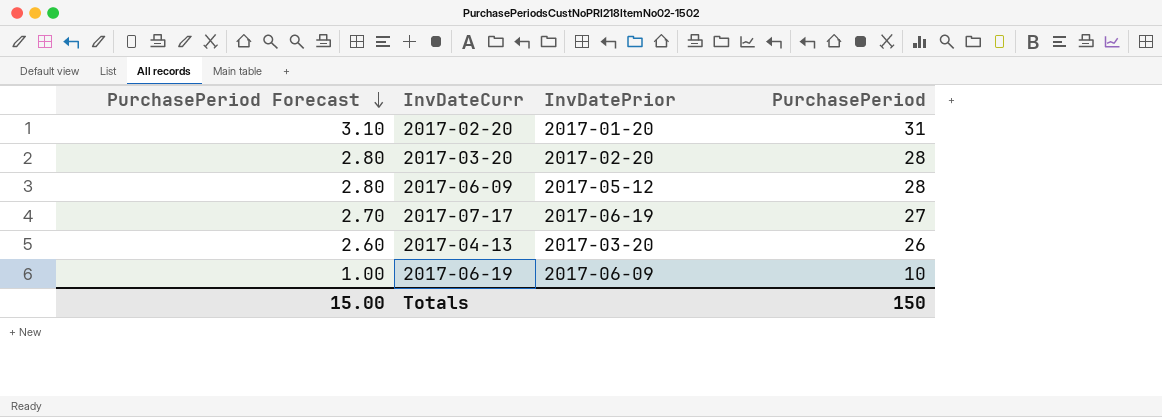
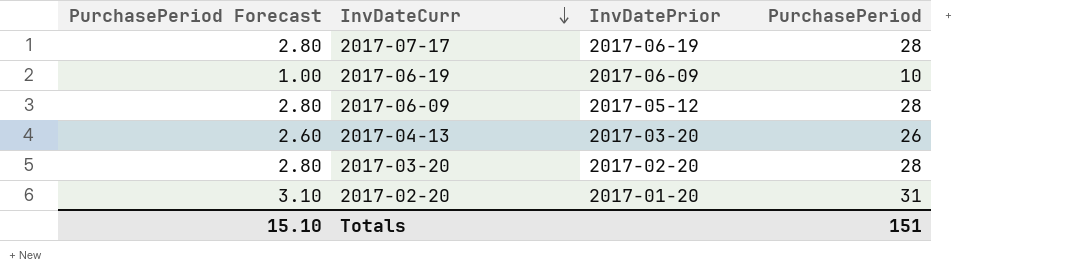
row order: PurchasePeriod Forecast descending -> InvDateCurr descending
2017-07-17 | PurchasePeriod Forecast: 2.70 -> 2.80
2017-07-17 | PurchasePeriod: 27 -> 28
Totals | PurchasePeriod Forecast: 15.00 -> 15.10
Totals | PurchasePeriod: 150 -> 151

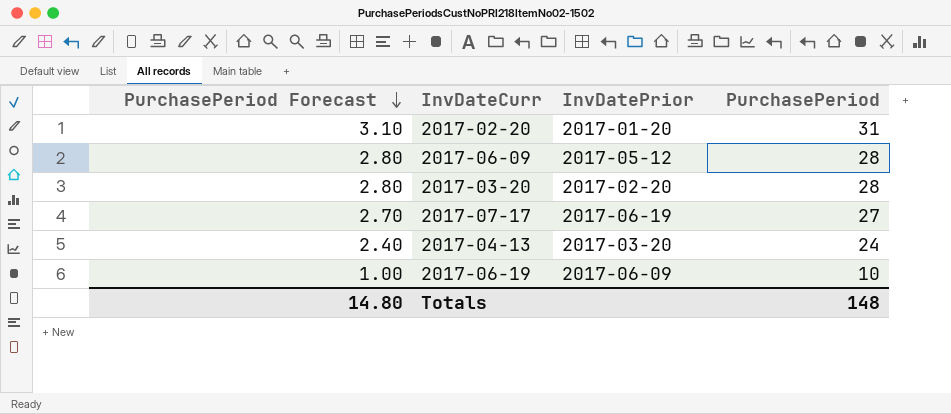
row order: InvDateCurr descending -> PurchasePeriod Forecast descending
2017-07-17 | PurchasePeriod Forecast: 2.80 -> 2.70
2017-07-17 | PurchasePeriod: 28 -> 27
2017-04-13 | PurchasePeriod Forecast: 2.60 -> 2.40
2017-04-13 | PurchasePeriod: 26 -> 24
Totals | PurchasePeriod Forecast: 15.10 -> 14.80
Totals | PurchasePeriod: 151 -> 148

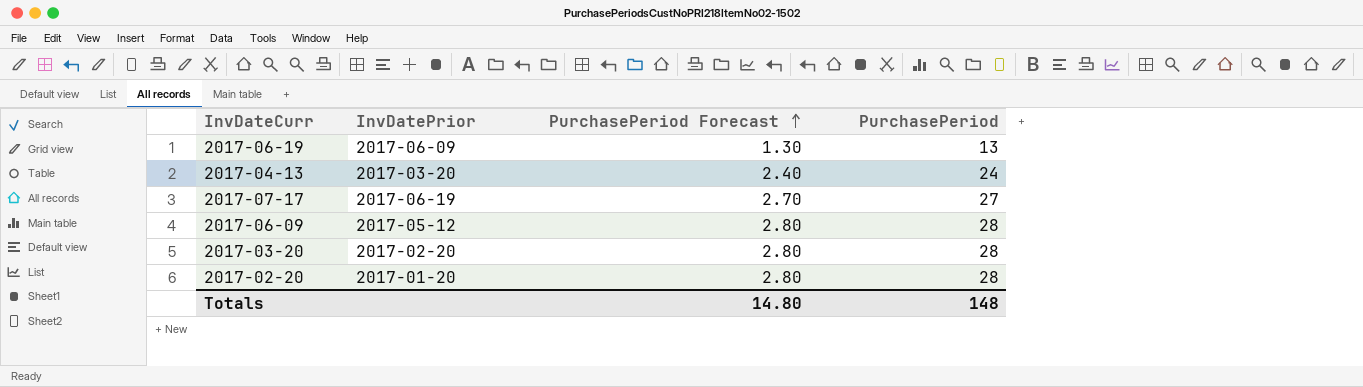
row order: PurchasePeriod Forecast descending -> PurchasePeriod Forecast ascending
column PurchasePeriod Forecast | position: 1 -> 3
2017-06-19 | PurchasePeriod Forecast: 1.00 -> 1.30
2017-06-19 | PurchasePeriod: 10 -> 13
2017-02-20 | PurchasePeriod Forecast: 3.10 -> 2.80
2017-02-20 | PurchasePeriod: 31 -> 28

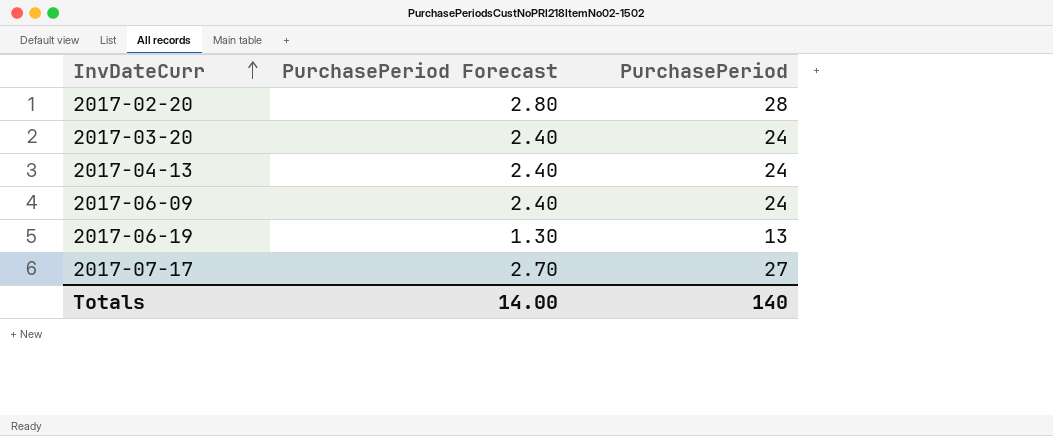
row order: PurchasePeriod Forecast ascending -> InvDateCurr ascending
column InvDatePrior | position: 2 -> none
2017-03-20 | PurchasePeriod Forecast: 2.80 -> 2.40
2017-03-20 | PurchasePeriod: 28 -> 24
2017-06-09 | PurchasePeriod Forecast: 2.80 -> 2.40
2017-06-09 | PurchasePeriod: 28 -> 24
Totals | PurchasePeriod Forecast: 14.80 -> 14.00
Totals | PurchasePeriod: 148 -> 140

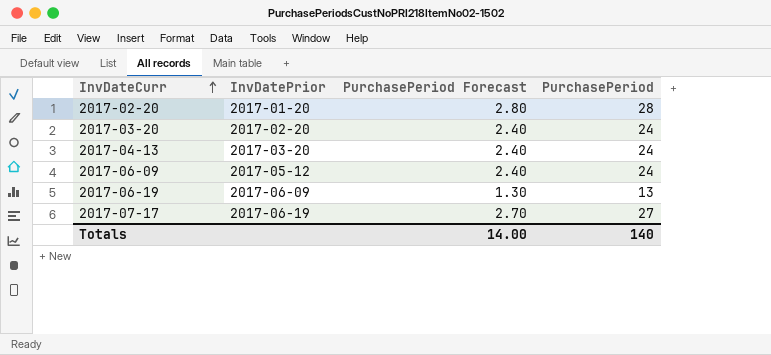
column InvDatePrior | position: none -> 2

